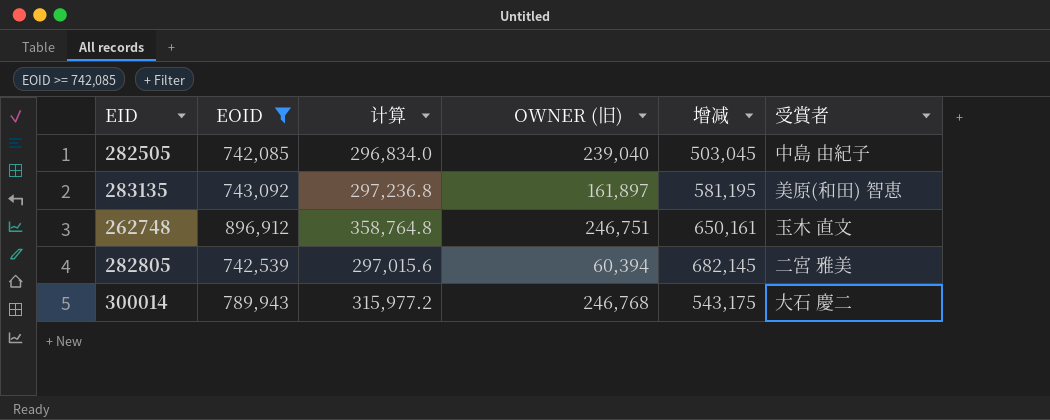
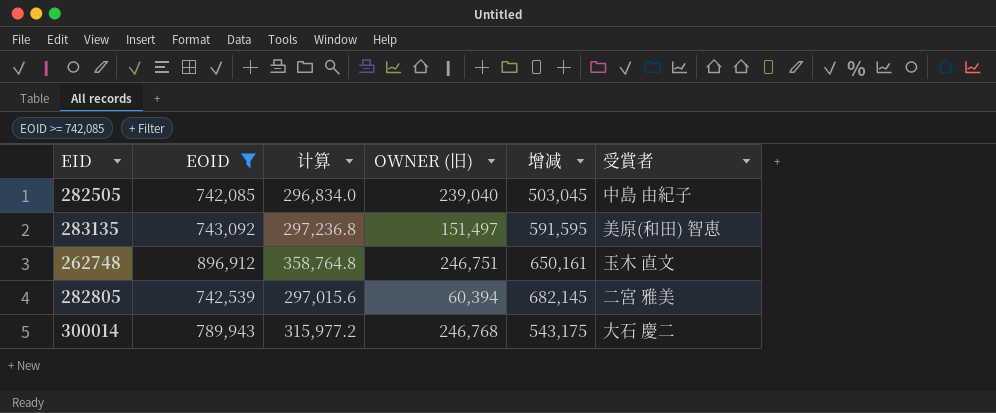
283135 | OWNER (旧): 161,897 -> 151,497
283135 | 增减: 581,195 -> 591,595

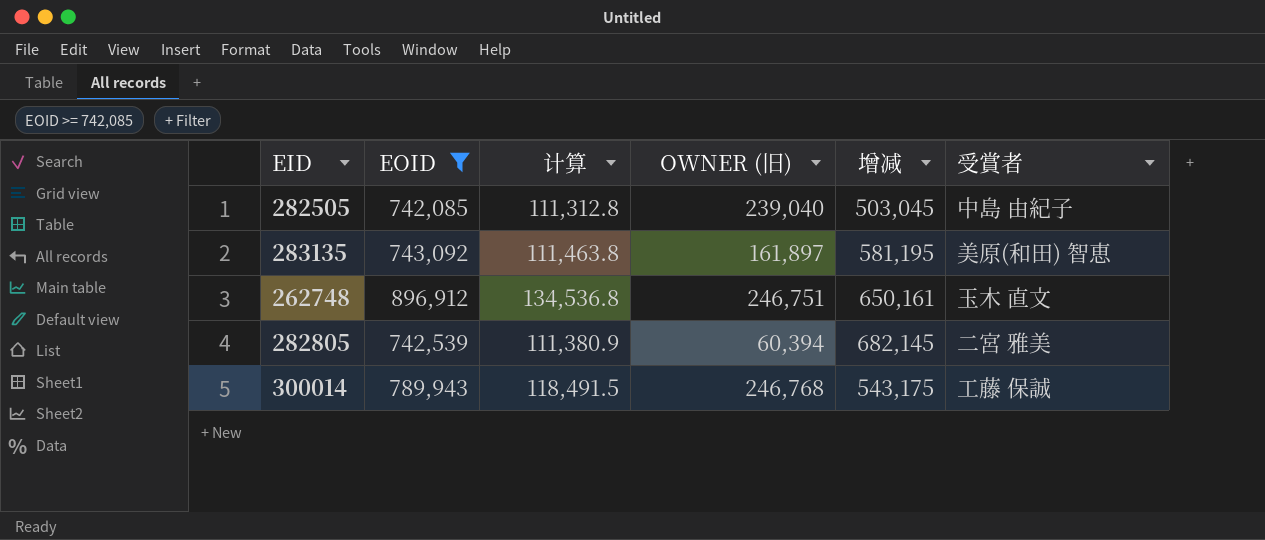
column 计算 | formula: [EOID] * 0.4 -> [EOID] * 0.15
283135 | OWNER (旧): 151,497 -> 161,897
283135 | 增减: 591,595 -> 581,195
300014 | 受賞者: 大石 慶二 -> 工藤 保誠

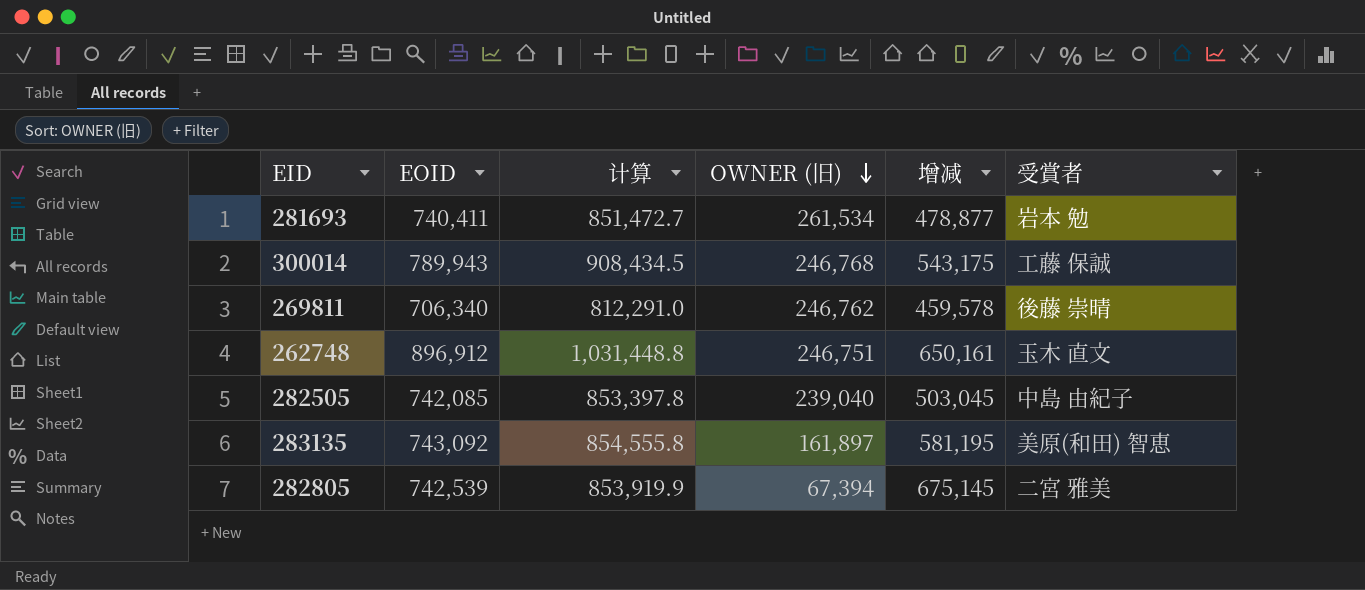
filter: EOID >= 742,085 -> none
row order: none -> OWNER (旧) descending
column 计算 | formula: [EOID] * 0.15 -> [EOID] * 1.15
282805 | OWNER (旧): 60,394 -> 67,394
282805 | 增减: 682,145 -> 675,145

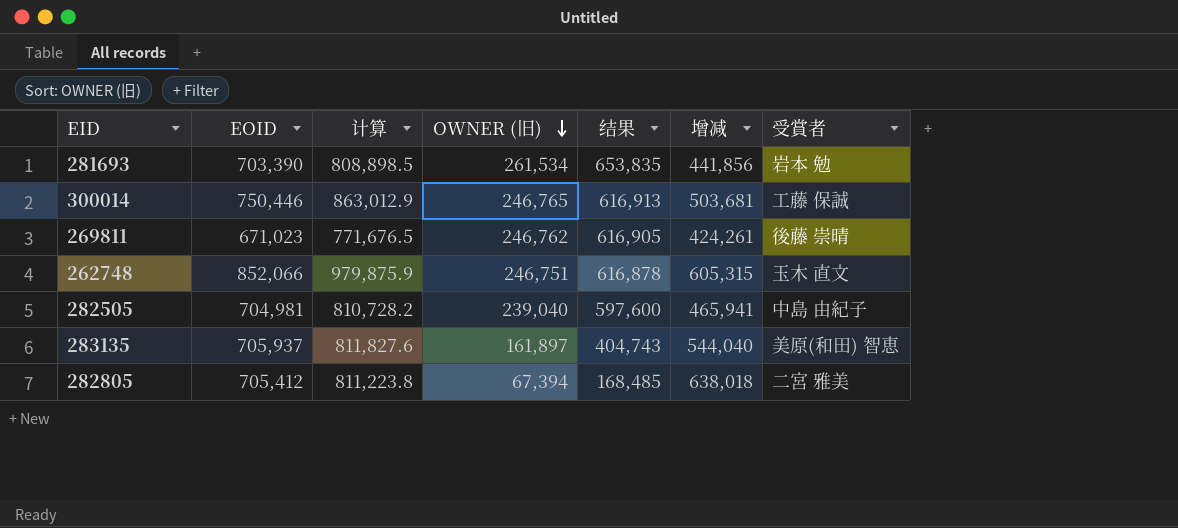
column 结果 | formula: none -> [OWNER (旧)] * 2.5
281693 | EOID: 740,411 -> 703,390
281693 | 计算: 851,472.7 -> 808,898.5
281693 | 增减: 478,877 -> 441,856
300014 | EOID: 789,943 -> 750,446
300014 | 计算: 908,434.5 -> 863,012.9
300014 | OWNER (旧): 246,768 -> 246,765
300014 | 增减: 543,175 -> 503,681
269811 | EOID: 706,340 -> 671,023
269811 | 计算: 812,291.0 -> 771,676.5
269811 | 增减: 459,578 -> 424,261
262748 | EOID: 896,912 -> 852,066
262748 | 计算: 1,031,448.8 -> 979,875.9
262748 | 增减: 650,161 -> 605,315
282505 | EOID: 742,085 -> 704,981
282505 | 计算: 853,397.8 -> 810,728.2
282505 | 增减: 503,045 -> 465,941
283135 | EOID: 743,092 -> 705,937
283135 | 计算: 854,555.8 -> 811,827.6
283135 | 增减: 581,195 -> 544,040
282805 | EOID: 742,539 -> 705,412
282805 | 计算: 853,919.9 -> 811,223.8
282805 | 增减: 675,145 -> 638,018

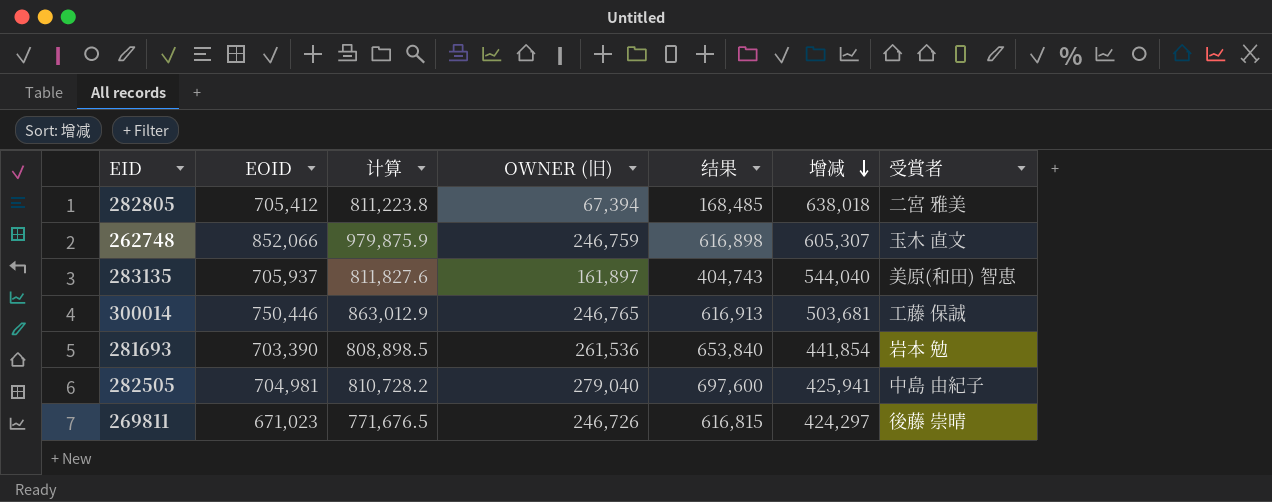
row order: OWNER (旧) descending -> 增减 descending
262748 | OWNER (旧): 246,751 -> 246,759
262748 | 结果: 616,878 -> 616,898
262748 | 增减: 605,315 -> 605,307
281693 | OWNER (旧): 261,534 -> 261,536
281693 | 结果: 653,835 -> 653,840
281693 | 增减: 441,856 -> 441,854
282505 | OWNER (旧): 239,040 -> 279,040
282505 | 结果: 597,600 -> 697,600
282505 | 增减: 465,941 -> 425,941
269811 | OWNER (旧): 246,762 -> 246,726
269811 | 结果: 616,905 -> 616,815
269811 | 增减: 424,261 -> 424,297

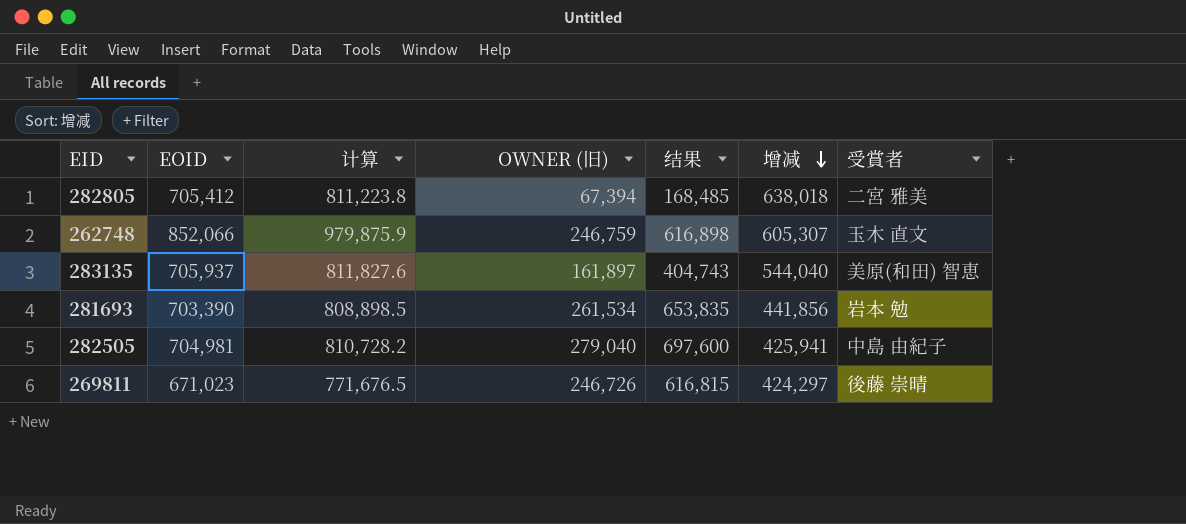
row 300014: 750,446 | 863,012.9 | 246,765 | 616,913 | 503,681 | 工藤 保誠 -> none
281693 | OWNER (旧): 261,536 -> 261,534
281693 | 结果: 653,840 -> 653,835
281693 | 增减: 441,854 -> 441,856

